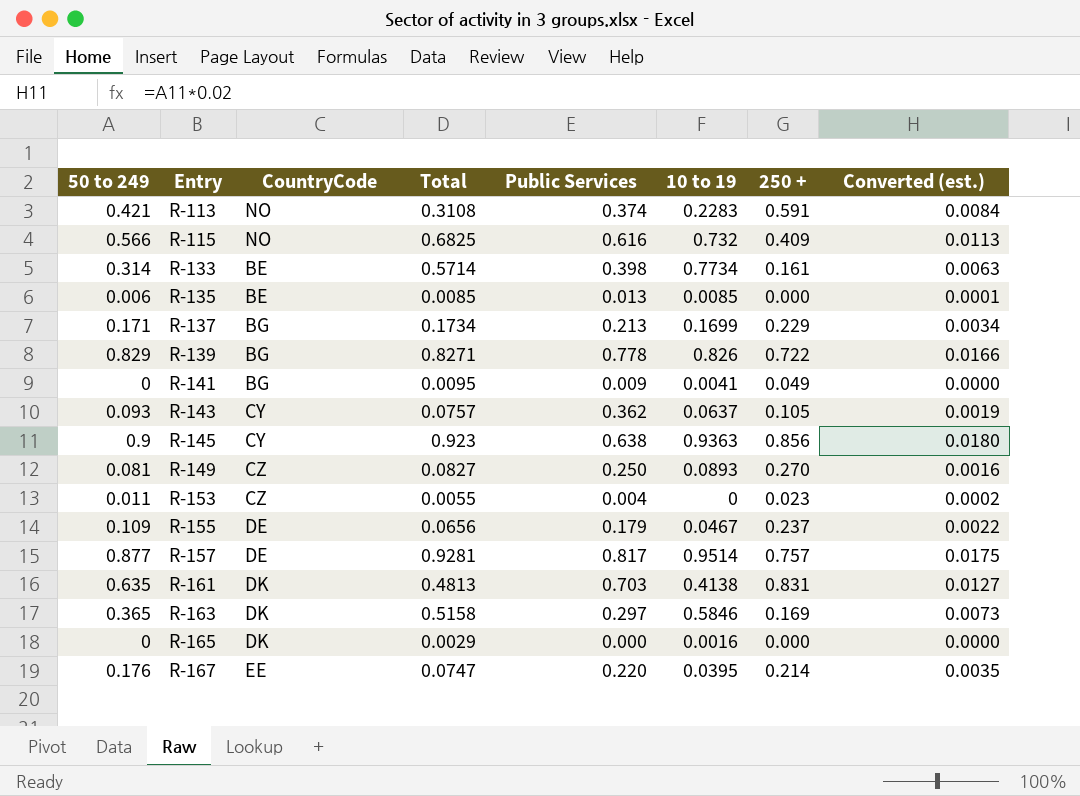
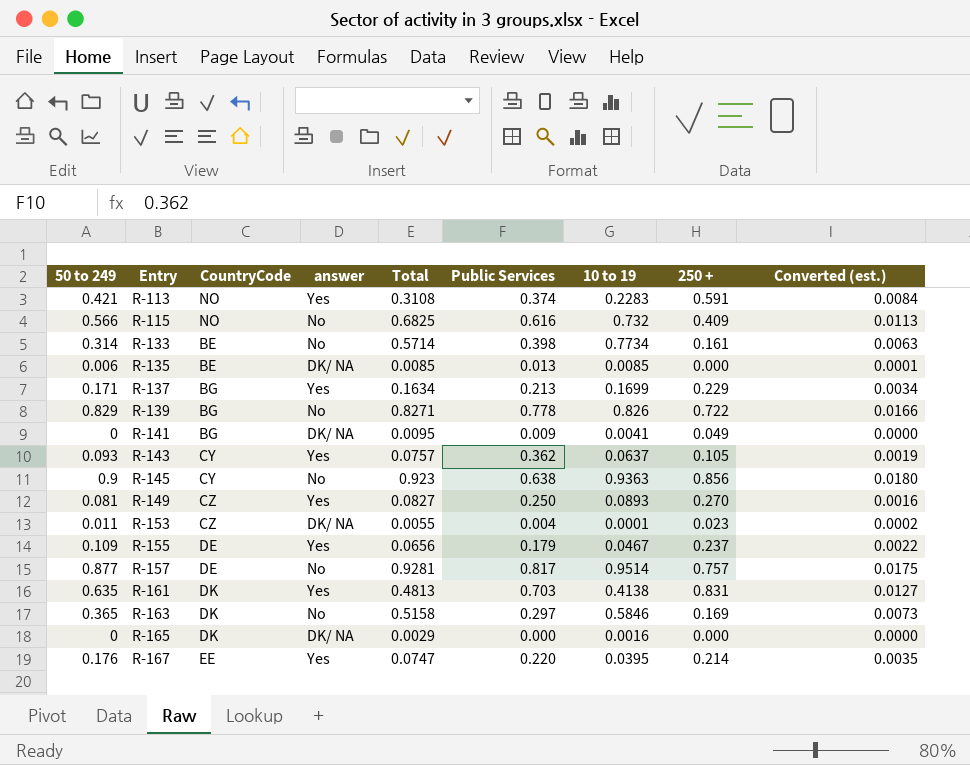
column answer | position: none -> 4
R-137 | Total: 0.1734 -> 0.1634
R-153 | 10 to 19: 0 -> 0.0001

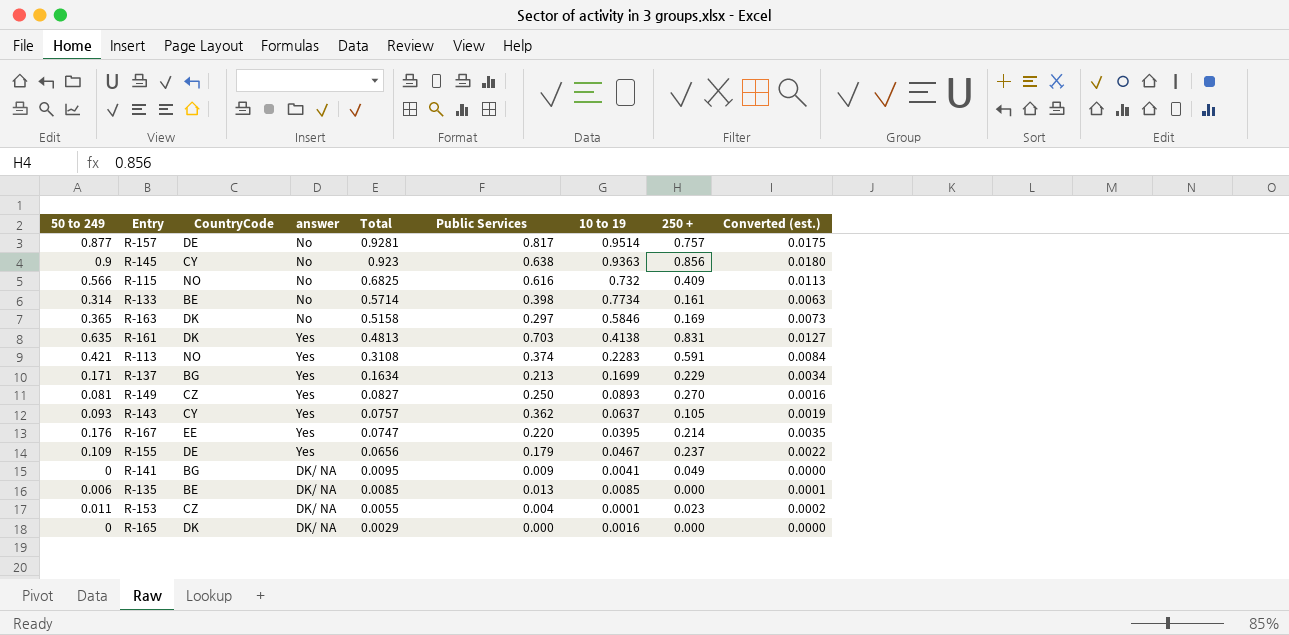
row order: Entry ascending -> Total descending
row R-139: 0.829 | BG | No | 0.8271 | 0.778 | 0.826 | 0.722 | 0.0166 -> none

